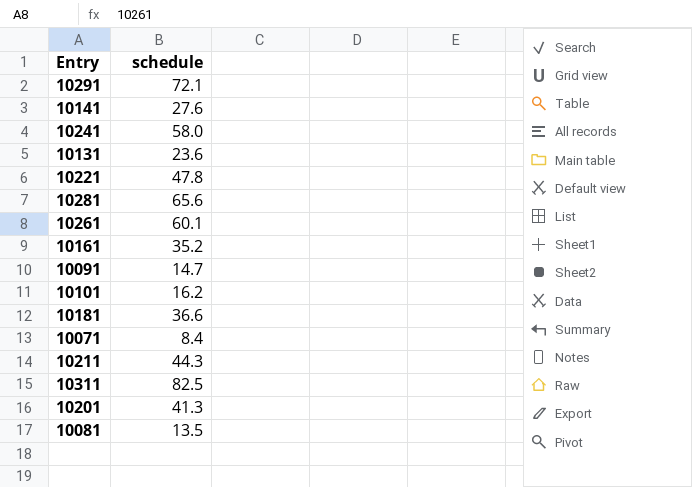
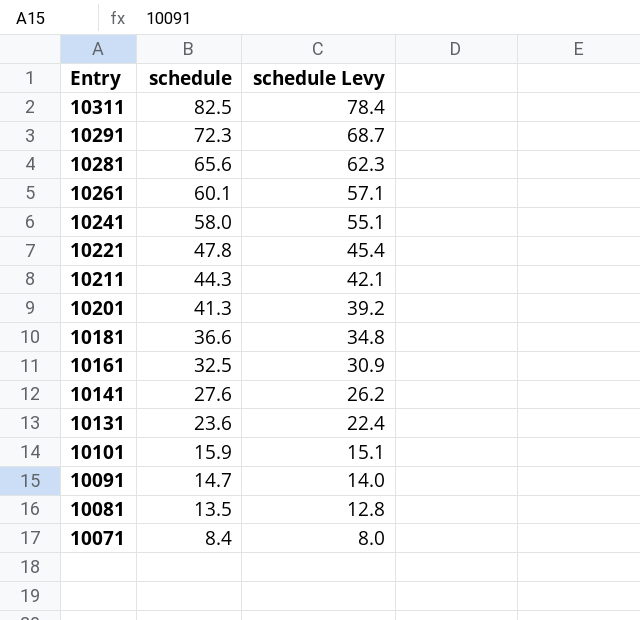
row order: none -> Entry descending
column schedule Levy | formula: none -> [schedule] * 0.95
10291 | schedule: 72.1 -> 72.3
10161 | schedule: 35.2 -> 32.5
10101 | schedule: 16.2 -> 15.9

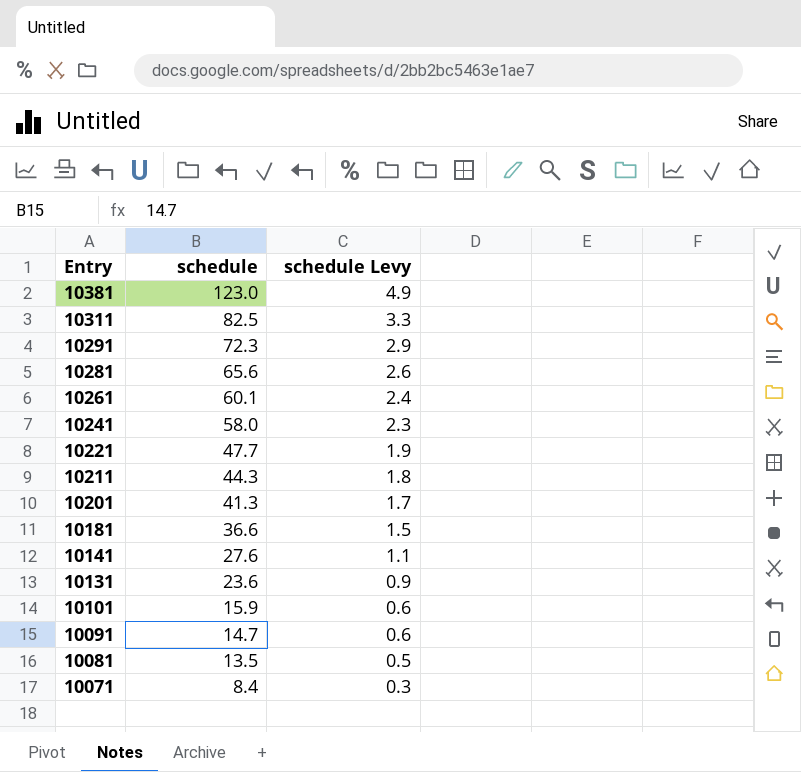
column schedule Levy | formula: [schedule] * 0.95 -> [schedule] * 0.04
row 10161: 32.5 | 30.9 -> none
row 10381: none -> 123.0 | 4.9
10221 | schedule: 47.8 -> 47.7

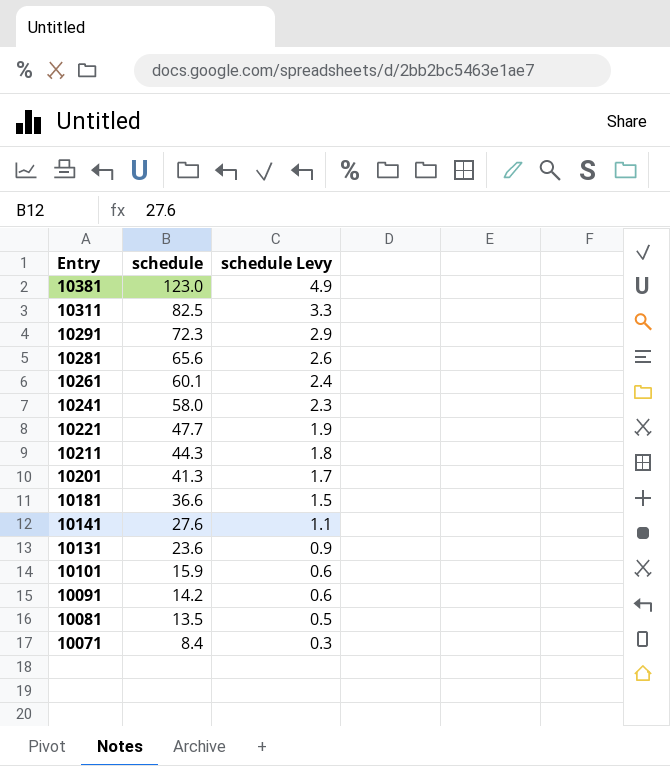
10091 | schedule: 14.7 -> 14.2

